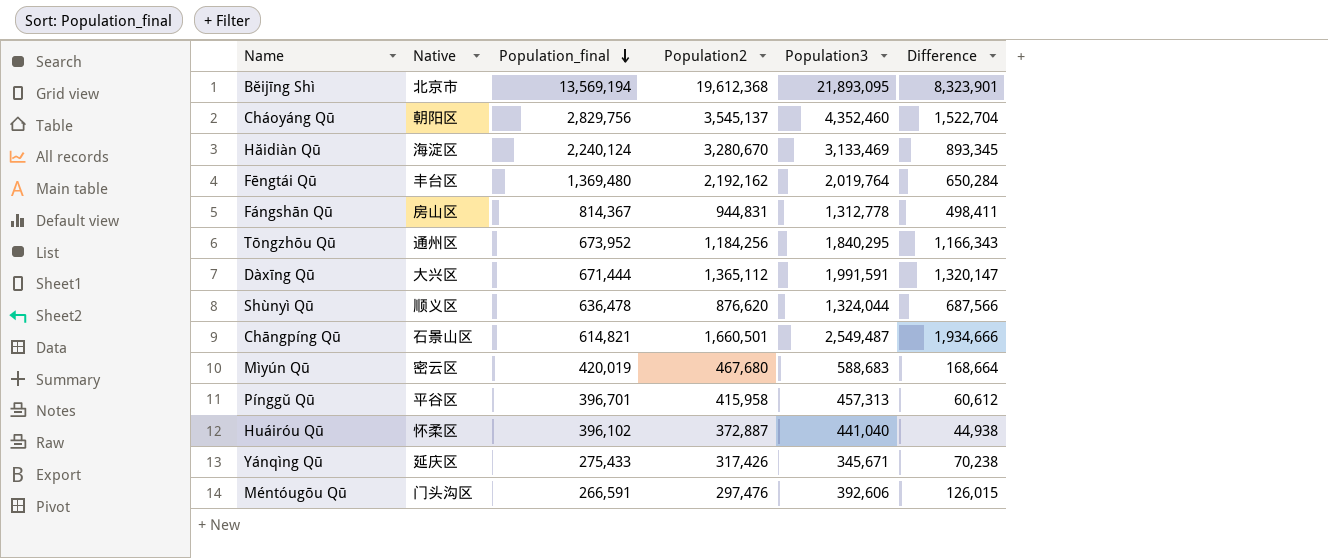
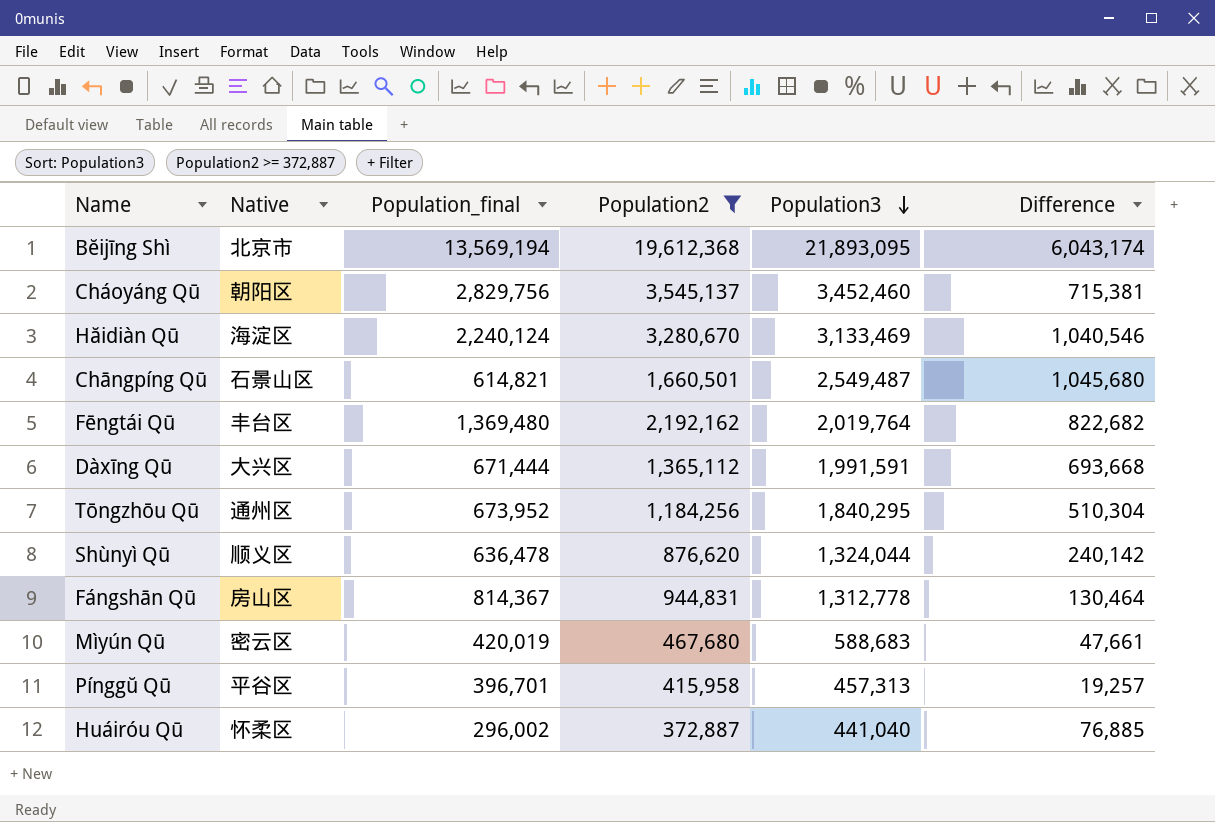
filter: none -> Population2 >= 372,887
row order: Population_final descending -> Population3 descending
column Difference | formula: [Population3] - [Population_final] -> [Population2] - [Population_final]
Cháoyáng Qū | Population3: 4,352,460 -> 3,452,460
Huáiróu Qū | Population_final: 396,102 -> 296,002

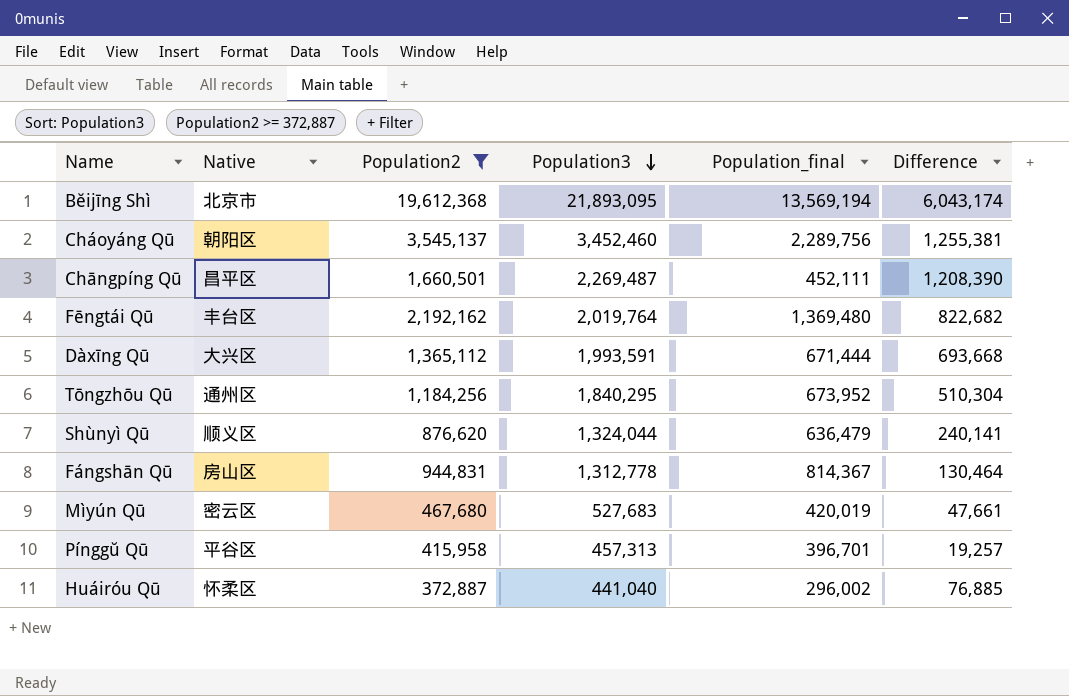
column Population_final | position: 3 -> 5
row Hăidiàn Qū: 海淀区 | 2,240,124 | 3,280,670 | 3,133,469 | 1,040,546 -> none
Cháoyáng Qū | Population_final: 2,829,756 -> 2,289,756
Cháoyáng Qū | Difference: 715,381 -> 1,255,381
Chāngpíng Qū | Native: 石景山区 -> 昌平区
Chāngpíng Qū | Population3: 2,549,487 -> 2,269,487
Chāngpíng Qū | Population_final: 614,821 -> 452,111
Chāngpíng Qū | Difference: 1,045,680 -> 1,208,390
Dàxīng Qū | Population3: 1,991,591 -> 1,993,591
Shùnyì Qū | Population_final: 636,478 -> 636,479
Shùnyì Qū | Difference: 240,142 -> 240,141
Mìyún Qū | Population3: 588,683 -> 527,683

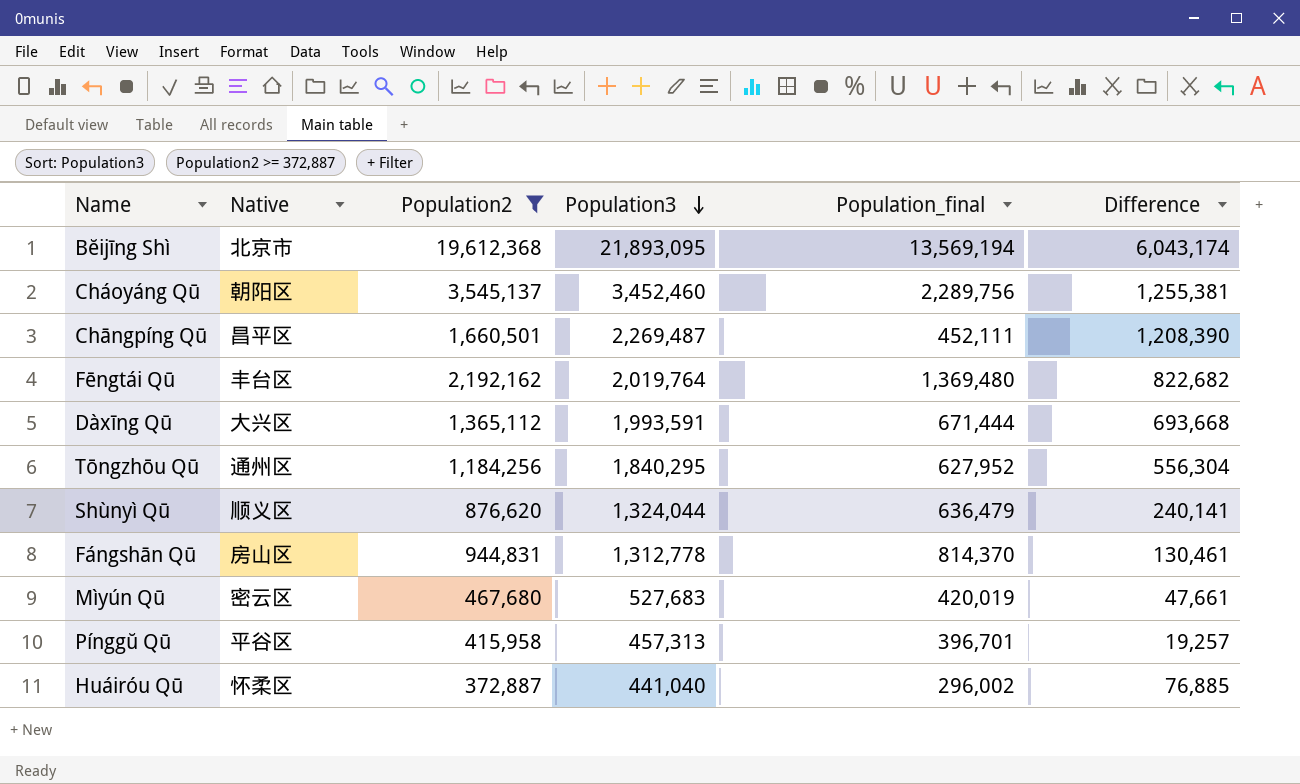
Tōngzhōu Qū | Population_final: 673,952 -> 627,952
Tōngzhōu Qū | Difference: 510,304 -> 556,304
Fángshān Qū | Population_final: 814,367 -> 814,370
Fángshān Qū | Difference: 130,464 -> 130,461

